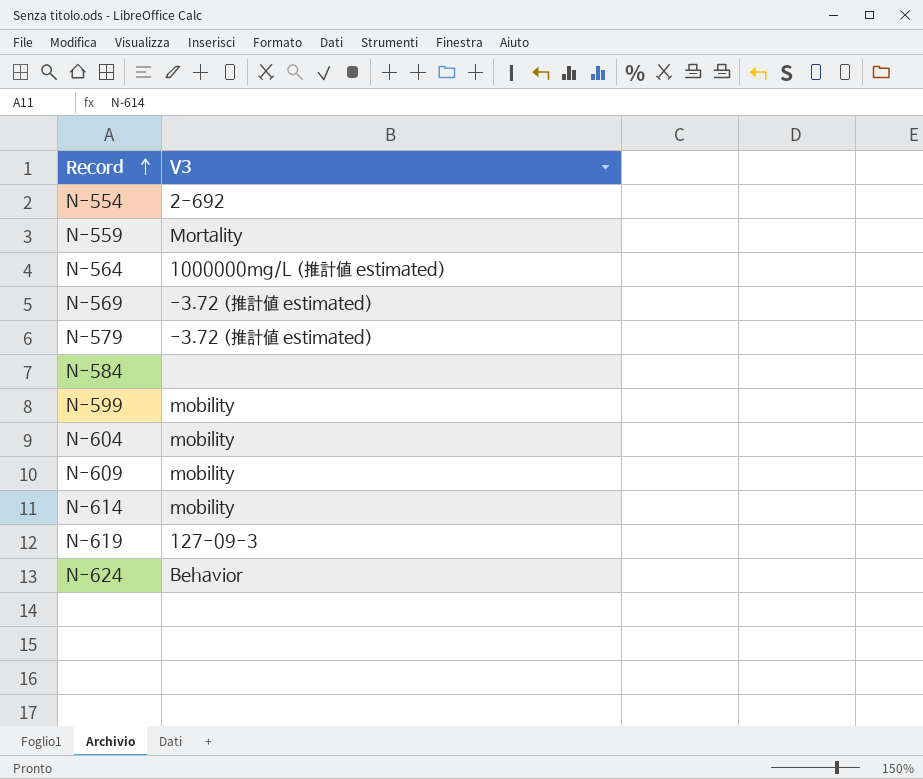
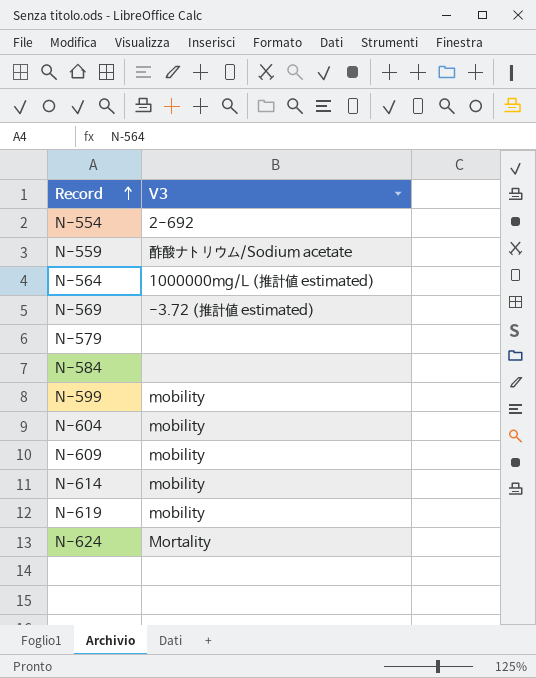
N-559 | V3: Mortality -> 酢酸ナトリウム/Sodium acetate
N-579 | V3: -3.72 (推計値 estimated) -> none
N-619 | V3: 127-09-3 -> mobility
N-624 | V3: Behavior -> Mortality

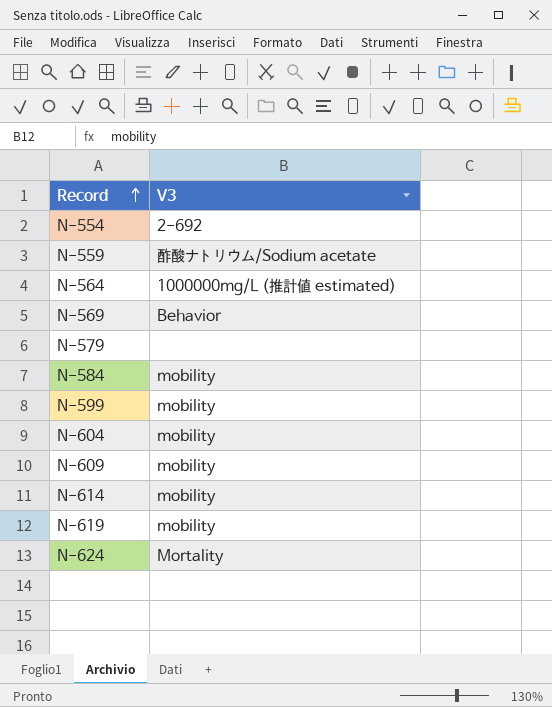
N-569 | V3: -3.72 (推計値 estimated) -> Behavior
N-584 | V3: none -> mobility

